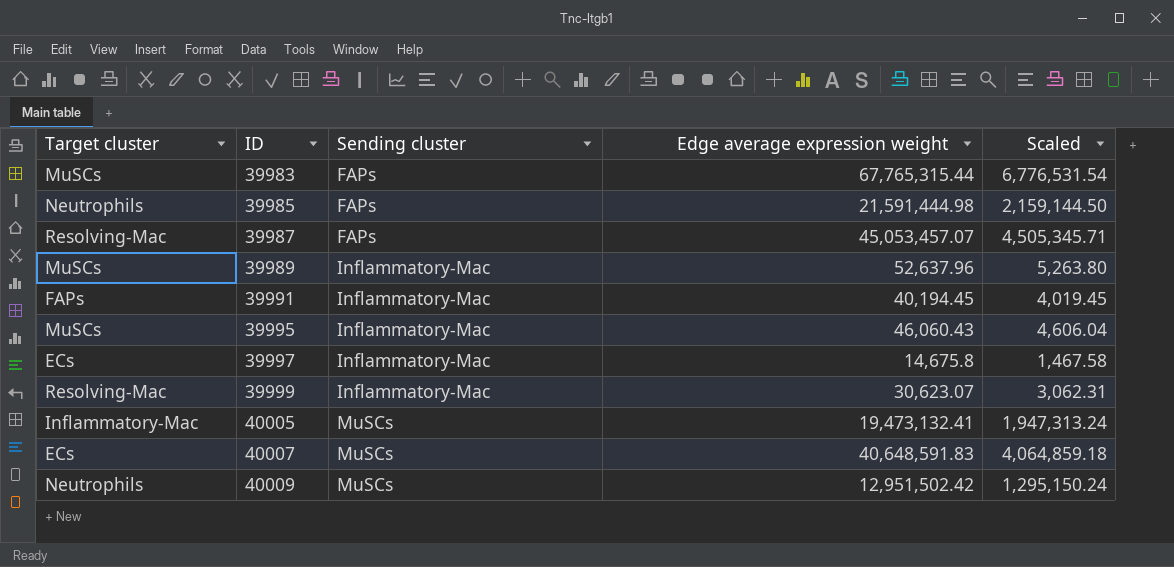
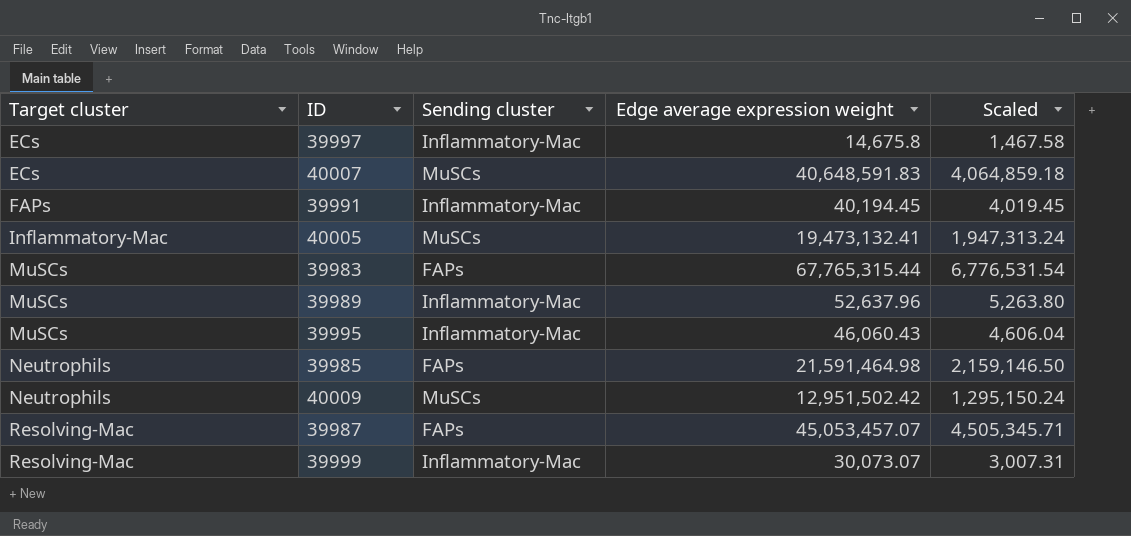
row order: ID ascending -> Target cluster ascending
39985 | Edge average expression weight: 21,591,444.98 -> 21,591,464.98
39985 | Scaled: 2,159,144.50 -> 2,159,146.50
39999 | Edge average expression weight: 30,623.07 -> 30,073.07
39999 | Scaled: 3,062.31 -> 3,007.31

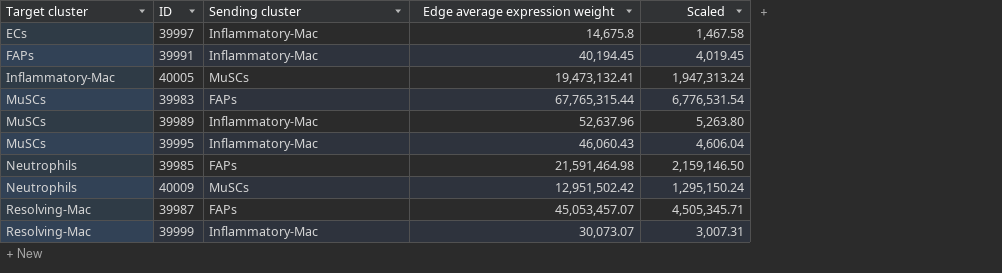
row 40007: ECs | MuSCs | 40,648,591.83 | 4,064,859.18 -> none

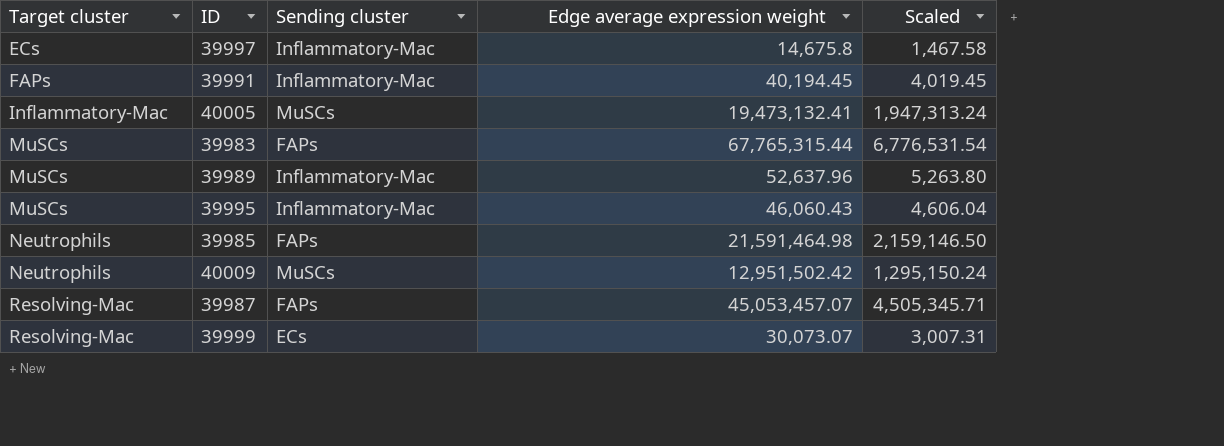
39999 | Sending cluster: Inflammatory-Mac -> ECs

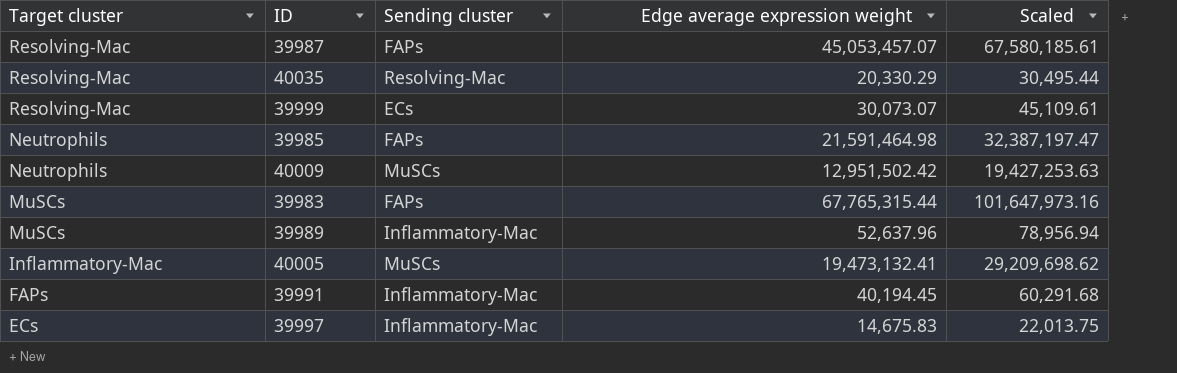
row order: Target cluster ascending -> Target cluster descending
column Scaled | formula: [Edge average expression weight] * 0.1 -> [Edge average expression weight] * 1.5
row 39995: MuSCs | Inflammatory-Mac | 46,060.43 | 4,606.04 -> none
row 40035: none -> Resolving-Mac | Resolving-Mac | 20,330.29 | 30,495.44
39997 | Edge average expression weight: 14,675.8 -> 14,675.83

